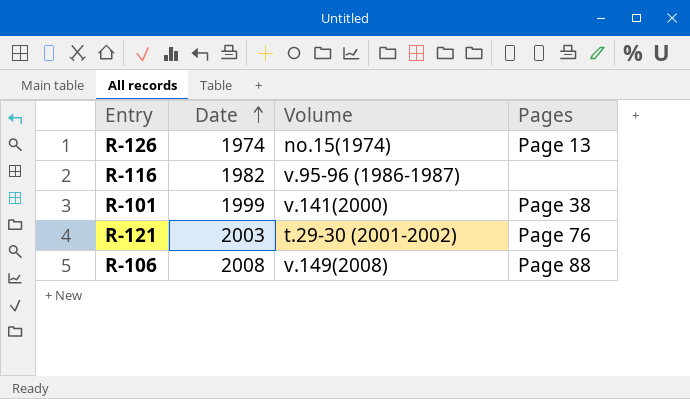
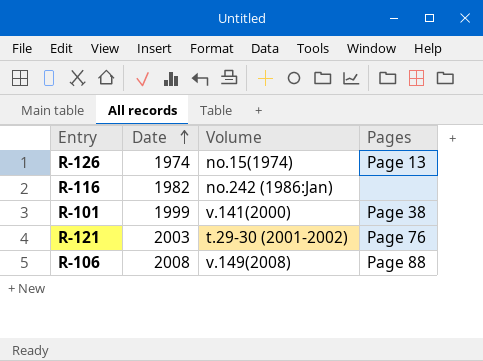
R-116 | Volume: v.95-96 (1986-1987) -> no.242 (1986:Jan)

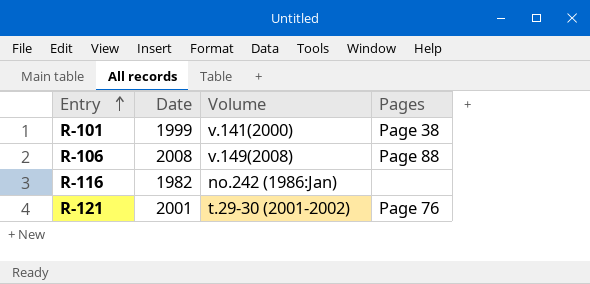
row order: Date ascending -> Entry ascending
row R-126: 1974 | no.15(1974) | Page 13 -> none
R-121 | Date: 2003 -> 2001

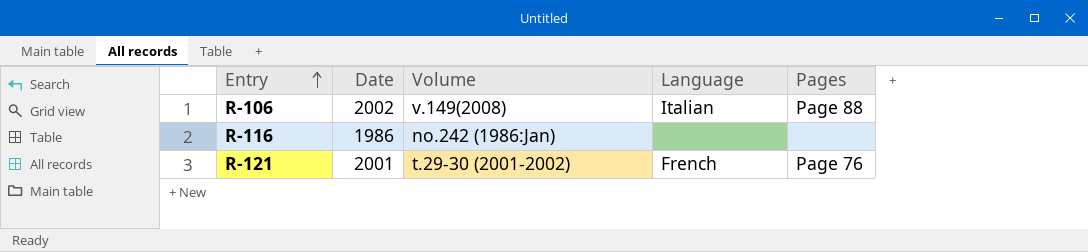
column Language | position: none -> 4
row R-101: 1999 | v.141(2000) | Page 38 -> none
R-106 | Date: 2008 -> 2002
R-116 | Date: 1982 -> 1986

